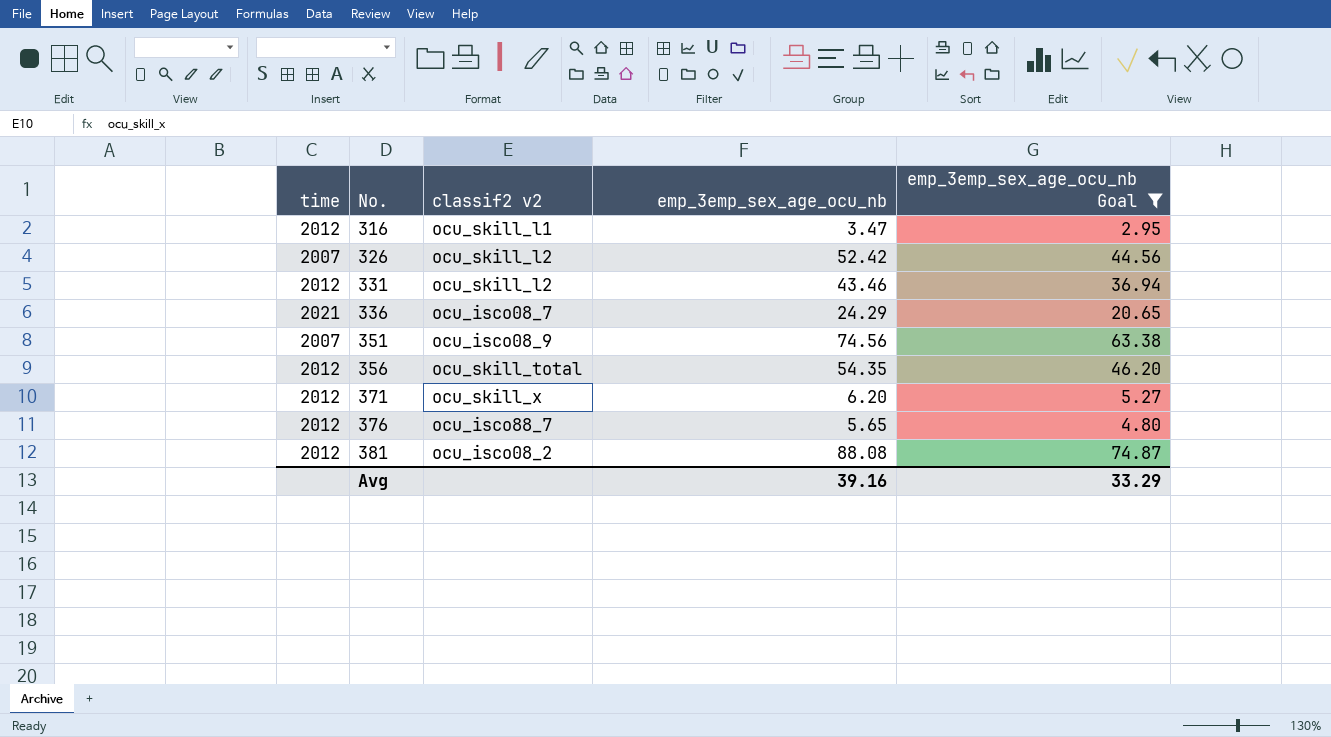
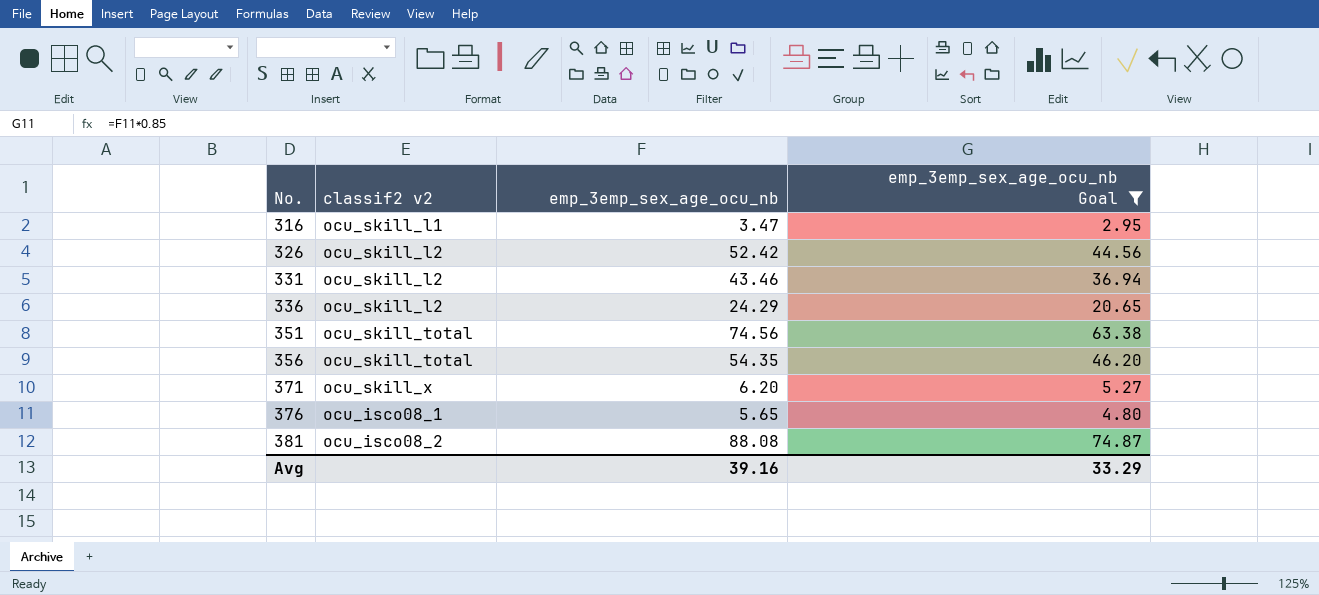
column time | position: 1 -> none
336 | classif2 v2: ocu_isco08_7 -> ocu_skill_l2
351 | classif2 v2: ocu_isco08_9 -> ocu_skill_total
376 | classif2 v2: ocu_isco88_7 -> ocu_isco08_1

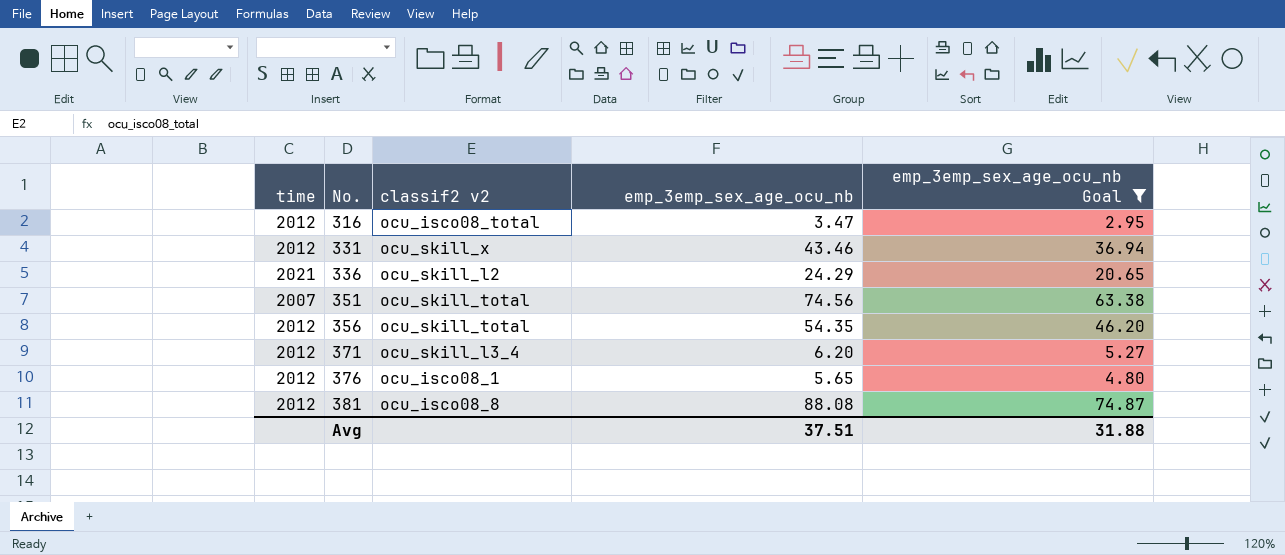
column time | position: none -> 1
row 326: ocu_skill_l2 | 52.42 | 44.56 -> none
316 | classif2 v2: ocu_skill_l1 -> ocu_isco08_total
331 | classif2 v2: ocu_skill_l2 -> ocu_skill_x
371 | classif2 v2: ocu_skill_x -> ocu_skill_l3_4
381 | classif2 v2: ocu_isco08_2 -> ocu_isco08_8
Avg | emp_3emp_sex_age_ocu_nb: 39.16 -> 37.51
Avg | emp_3emp_sex_age_ocu_nb Goal: 33.29 -> 31.88

